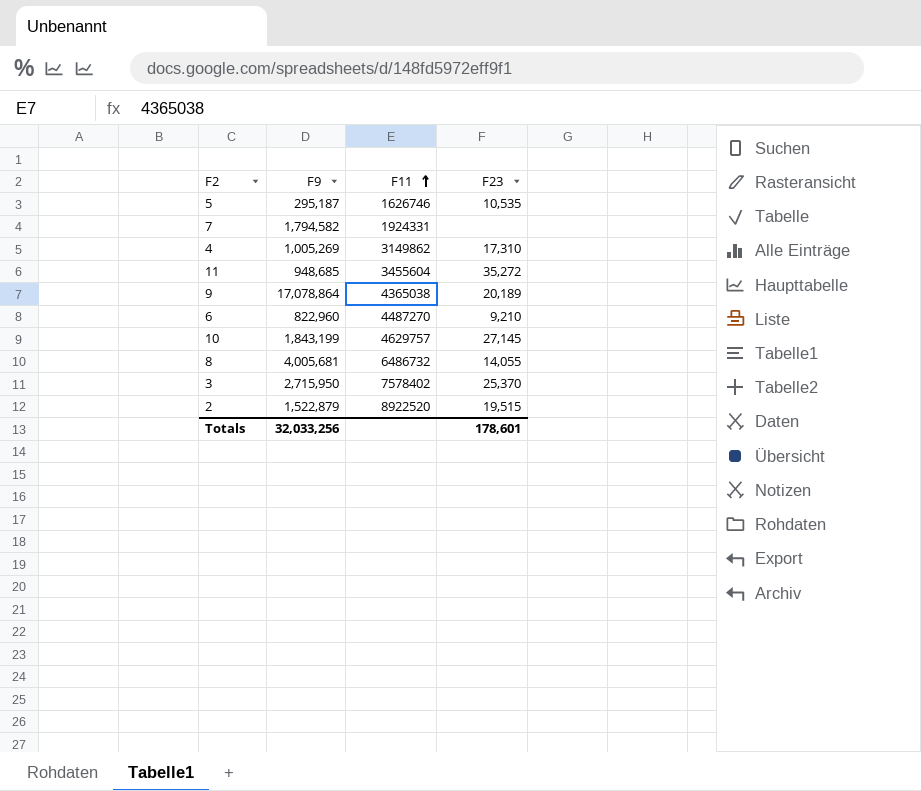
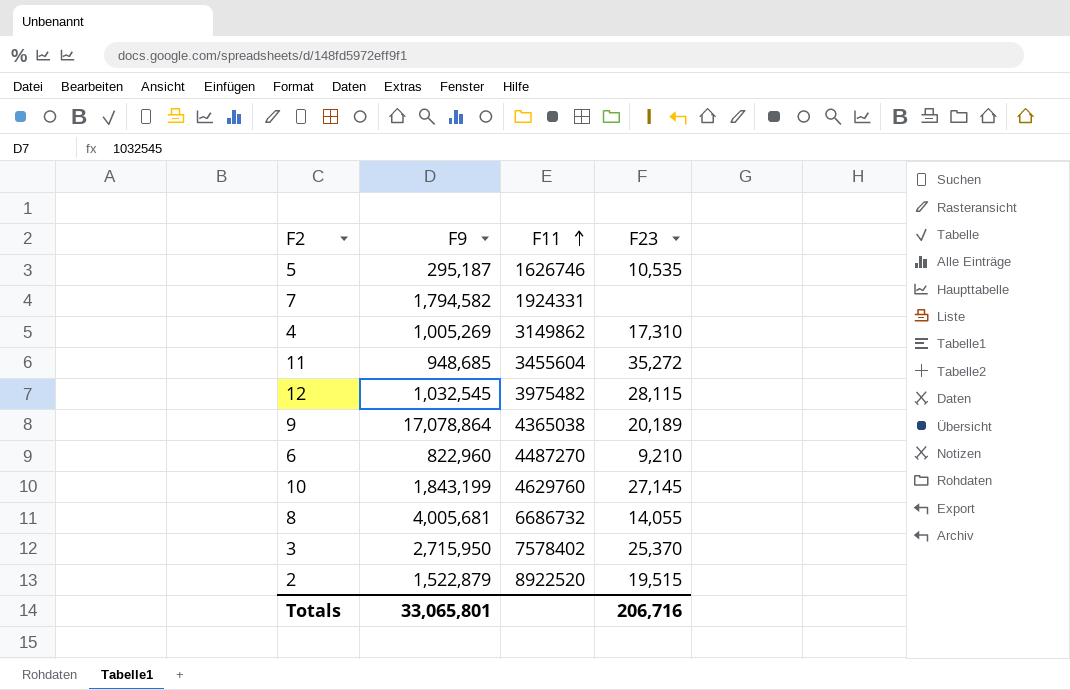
row 12: none -> 1,032,545 | 3975482 | 28,115
10 | F11: 4629757 -> 4629760
8 | F11: 6486732 -> 6686732
Totals | F9: 32,033,256 -> 33,065,801
Totals | F23: 178,601 -> 206,716

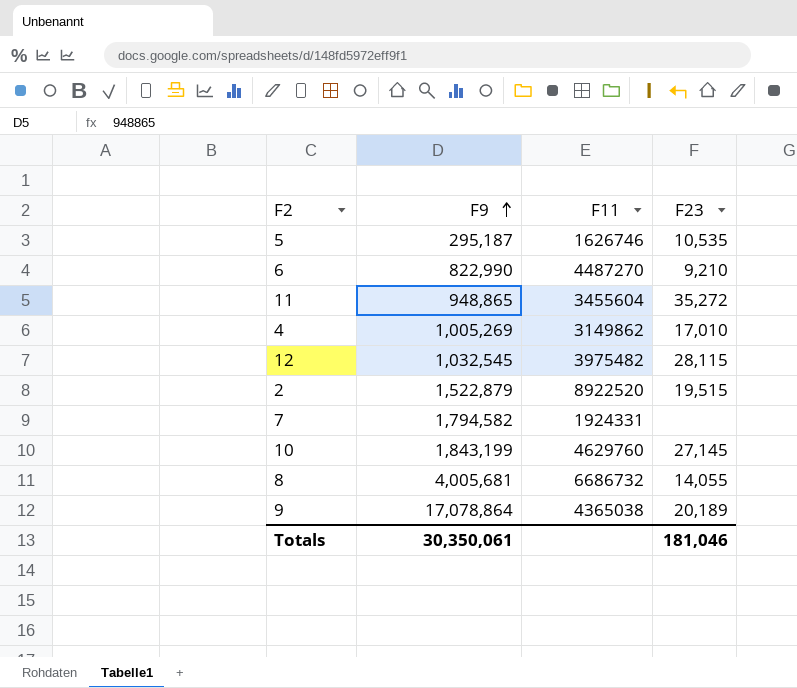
row order: F11 ascending -> F9 ascending
row 3: 2,715,950 | 7578402 | 25,370 -> none
6 | F9: 822,960 -> 822,990
11 | F9: 948,685 -> 948,865
4 | F23: 17,310 -> 17,010
Totals | F9: 33,065,801 -> 30,350,061
Totals | F23: 206,716 -> 181,046

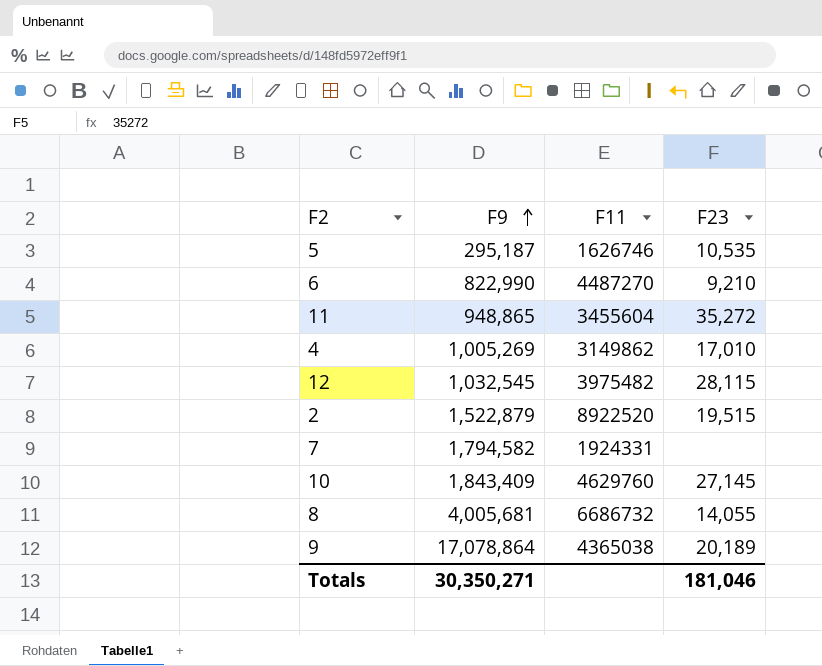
10 | F9: 1,843,199 -> 1,843,409
Totals | F9: 30,350,061 -> 30,350,271

